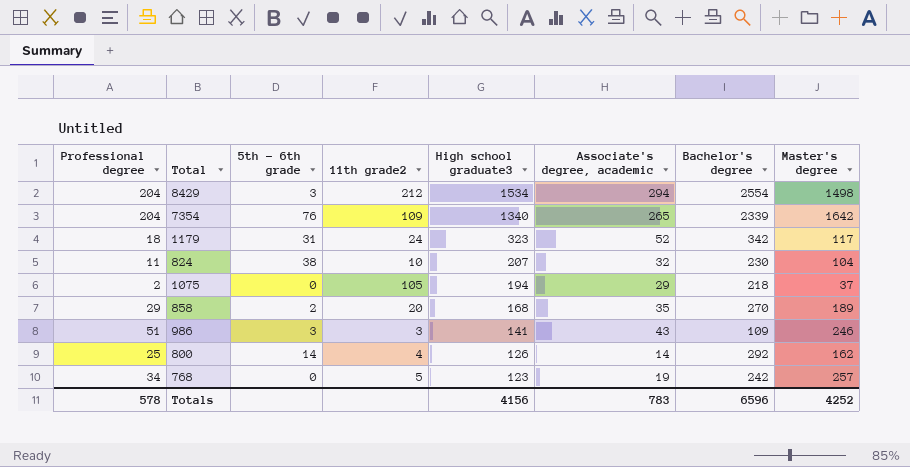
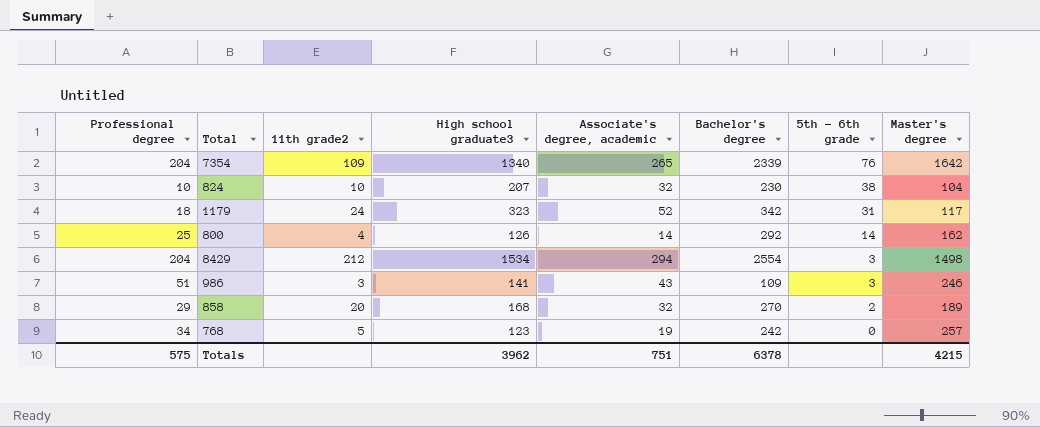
row order: High school graduate3 descending -> 5th - 6th grade descending
column 5th - 6th grade | position: 3 -> 7
row 1075: 2 | 0 | 105 | 194 | 29 | 218 | 37 -> none
824 | Professional degree: 11 -> 10
858 | Associate's degree, academic: 35 -> 32
Totals | Professional degree: 578 -> 575
Totals | High school graduate3: 4156 -> 3962
Totals | Associate's degree, academic: 783 -> 751
Totals | Bachelor's degree: 6596 -> 6378
Totals | Master's degree: 4252 -> 4215

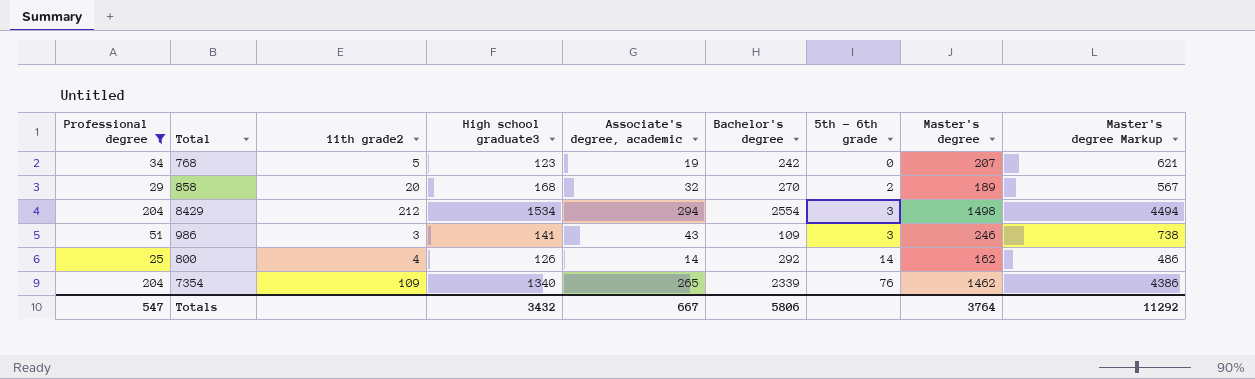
filter: none -> Professional degree >= 25
row order: 5th - 6th grade descending -> 5th - 6th grade ascending
column Master's degree Markup | formula: none -> [Master's degree] * 3
768 | Master's degree: 257 -> 207
7354 | Master's degree: 1642 -> 1462
Totals | Professional degree: 575 -> 547
Totals | High school graduate3: 3962 -> 3432
Totals | Associate's degree, academic: 751 -> 667
Totals | Bachelor's degree: 6378 -> 5806
Totals | Master's degree: 4215 -> 3764

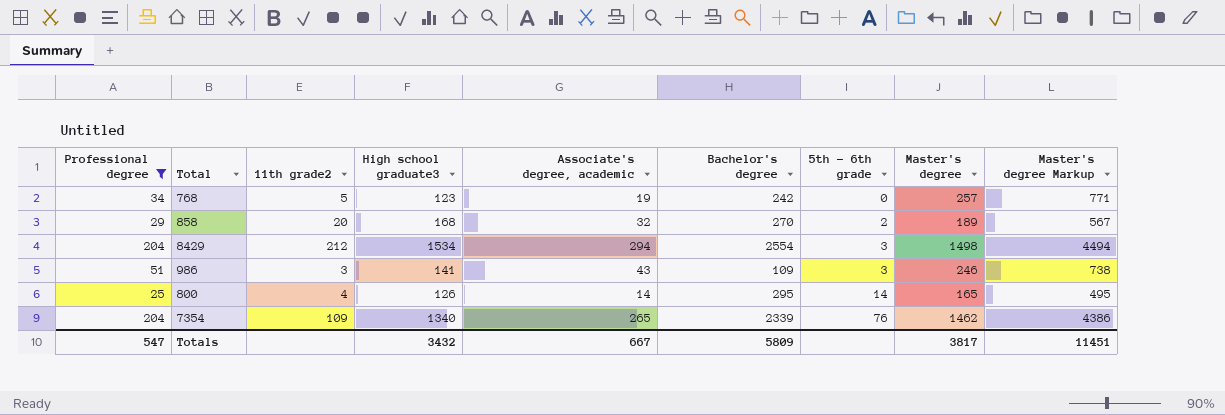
768 | Master's degree: 207 -> 257
768 | Master's degree Markup: 621 -> 771
800 | Bachelor's degree: 292 -> 295
800 | Master's degree: 162 -> 165
800 | Master's degree Markup: 486 -> 495
Totals | Bachelor's degree: 5806 -> 5809
Totals | Master's degree: 3764 -> 3817
Totals | Master's degree Markup: 11292 -> 11451

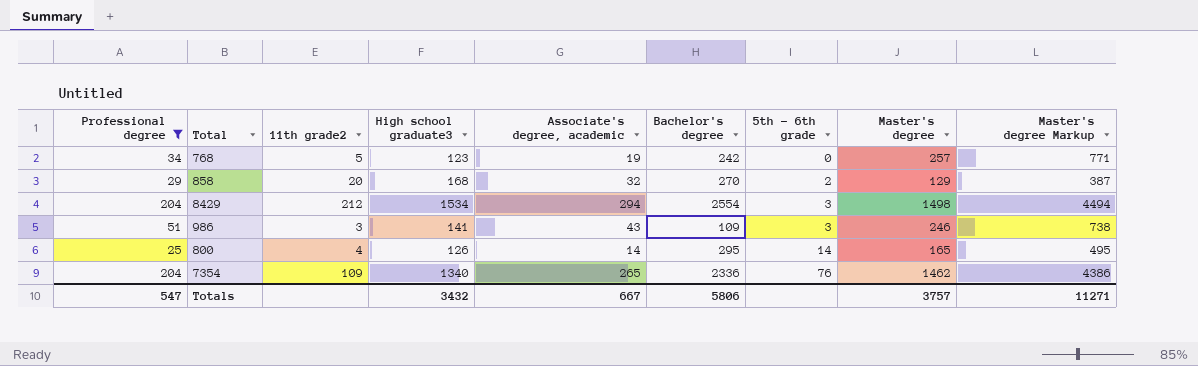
858 | Master's degree: 189 -> 129
858 | Master's degree Markup: 567 -> 387
7354 | Bachelor's degree: 2339 -> 2336
Totals | Bachelor's degree: 5809 -> 5806
Totals | Master's degree: 3817 -> 3757
Totals | Master's degree Markup: 11451 -> 11271

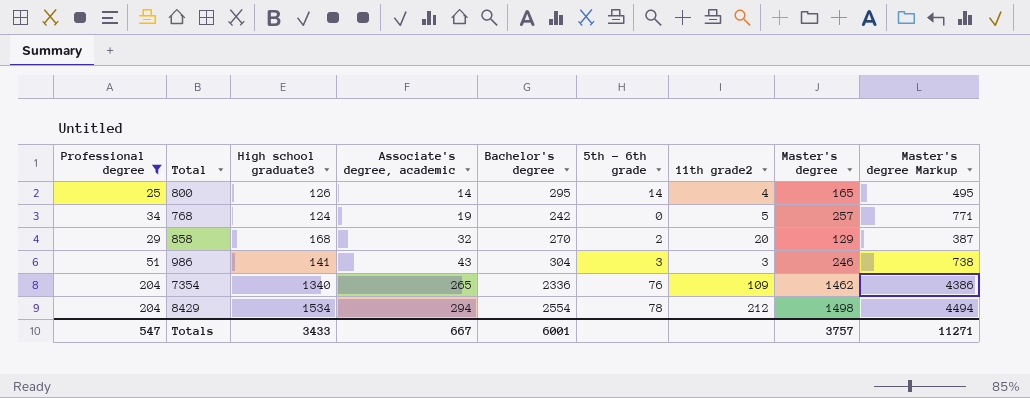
row order: 5th - 6th grade ascending -> Associate's degree, academic ascending
column 11th grade2 | position: 3 -> 7
768 | High school graduate3: 123 -> 124
986 | Bachelor's degree: 109 -> 304
8429 | 5th - 6th grade: 3 -> 78
Totals | High school graduate3: 3432 -> 3433
Totals | Bachelor's degree: 5806 -> 6001

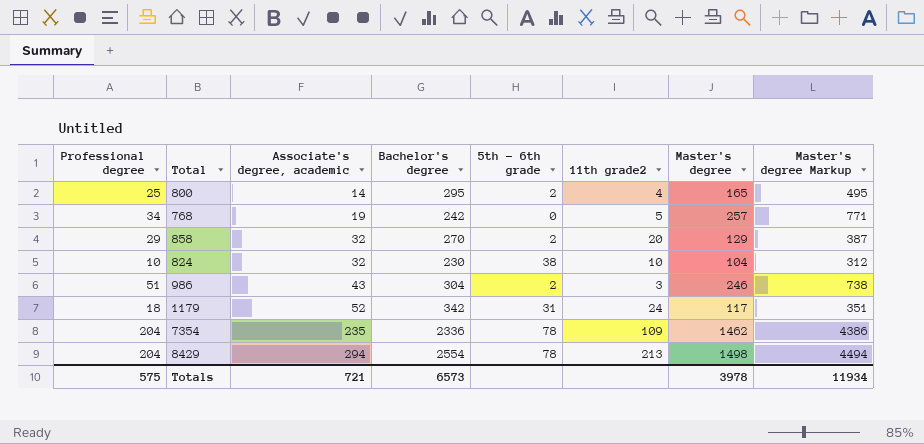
filter: Professional degree >= 25 -> none
column High school graduate3 | position: 3 -> none
800 | 5th - 6th grade: 14 -> 2
986 | 5th - 6th grade: 3 -> 2
7354 | Associate's degree, academic: 265 -> 235
7354 | 5th - 6th grade: 76 -> 78
8429 | 11th grade2: 212 -> 213
Totals | Professional degree: 547 -> 575
Totals | Associate's degree, academic: 667 -> 721
Totals | Bachelor's degree: 6001 -> 6573
Totals | Master's degree: 3757 -> 3978
Totals | Master's degree Markup: 11271 -> 11934

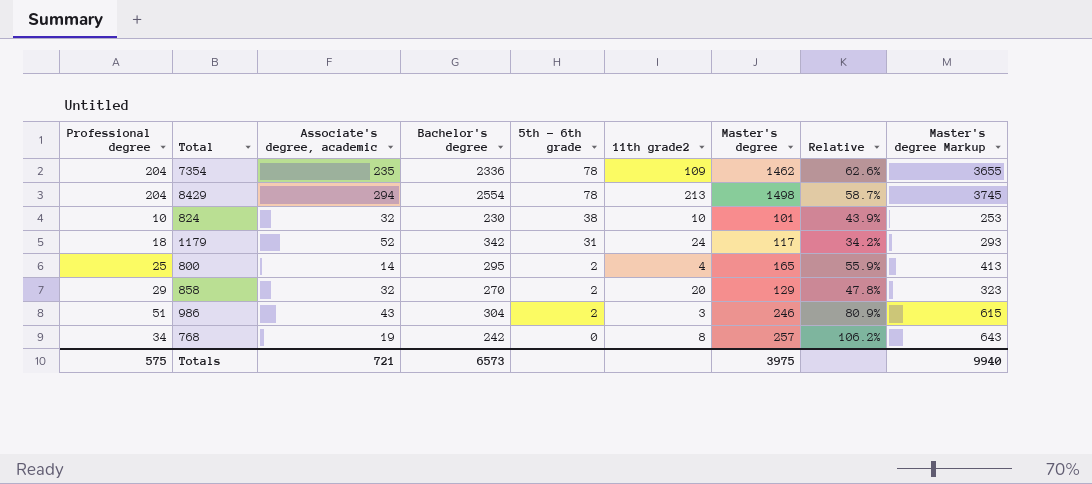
row order: Associate's degree, academic ascending -> 5th - 6th grade descending
column Relative | formula: none -> [Master's degree] / [Bachelor's degree]
column Master's degree Markup | formula: [Master's degree] * 3 -> [Master's degree] * 2.5
824 | Master's degree: 104 -> 101
768 | 11th grade2: 5 -> 8
Totals | Master's degree: 3978 -> 3975
Totals | Master's degree Markup: 11934 -> 9940

